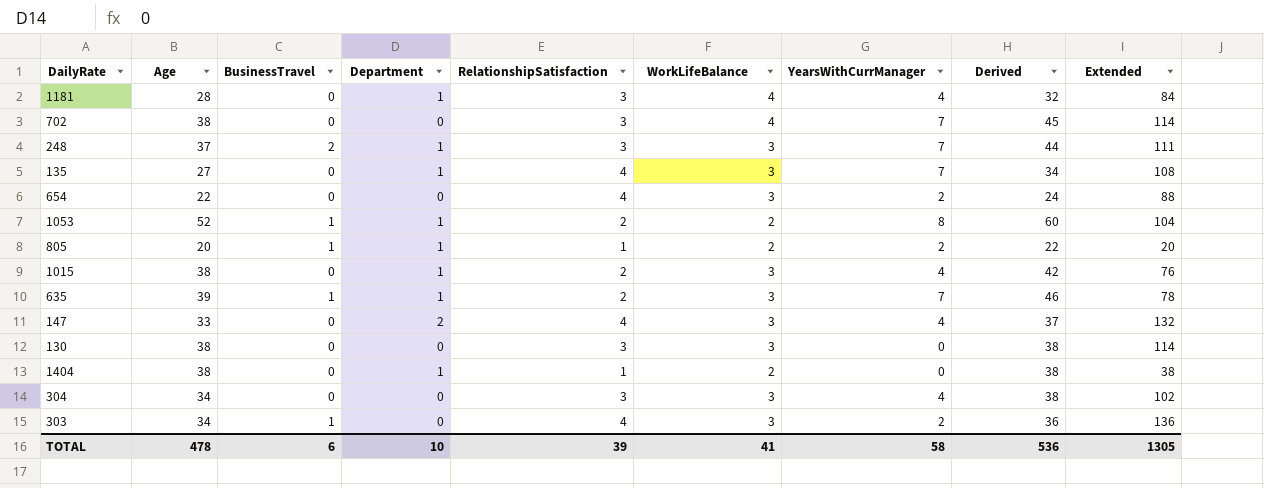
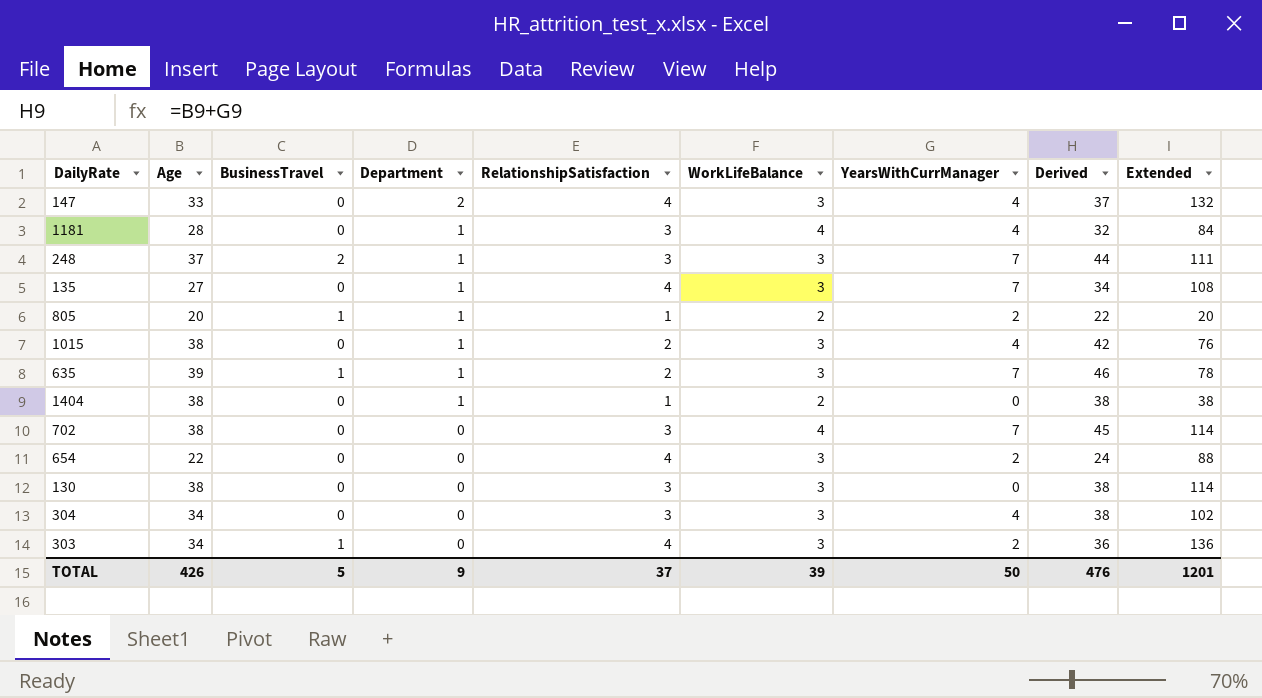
row order: none -> Department descending
row 1053: 52 | 1 | 1 | 2 | 2 | 8 | 60 | 104 -> none
TOTAL | Age: 478 -> 426
TOTAL | BusinessTravel: 6 -> 5
TOTAL | Department: 10 -> 9
TOTAL | RelationshipSatisfaction: 39 -> 37
TOTAL | WorkLifeBalance: 41 -> 39
TOTAL | YearsWithCurrManager: 58 -> 50
TOTAL | Derived: 536 -> 476
TOTAL | Extended: 1305 -> 1201

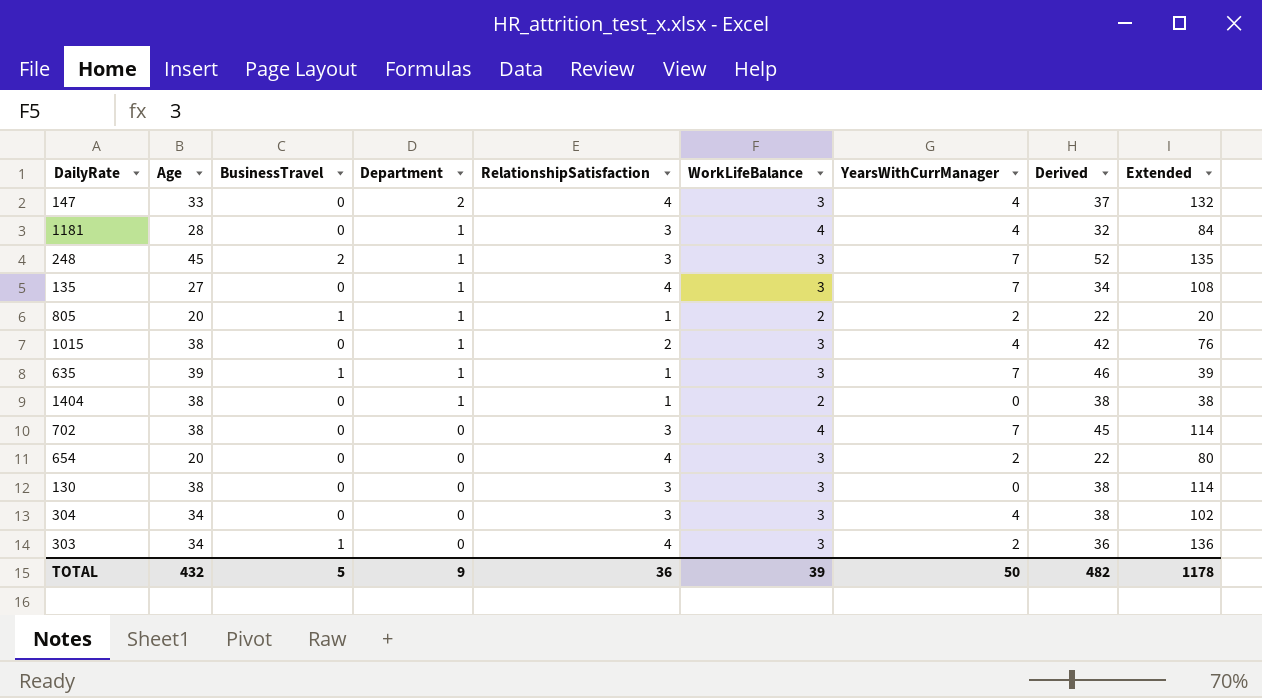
248 | Age: 37 -> 45
248 | Derived: 44 -> 52
248 | Extended: 111 -> 135
635 | RelationshipSatisfaction: 2 -> 1
635 | Extended: 78 -> 39
654 | Age: 22 -> 20
654 | Derived: 24 -> 22
654 | Extended: 88 -> 80
TOTAL | Age: 426 -> 432
TOTAL | RelationshipSatisfaction: 37 -> 36
TOTAL | Derived: 476 -> 482
TOTAL | Extended: 1201 -> 1178

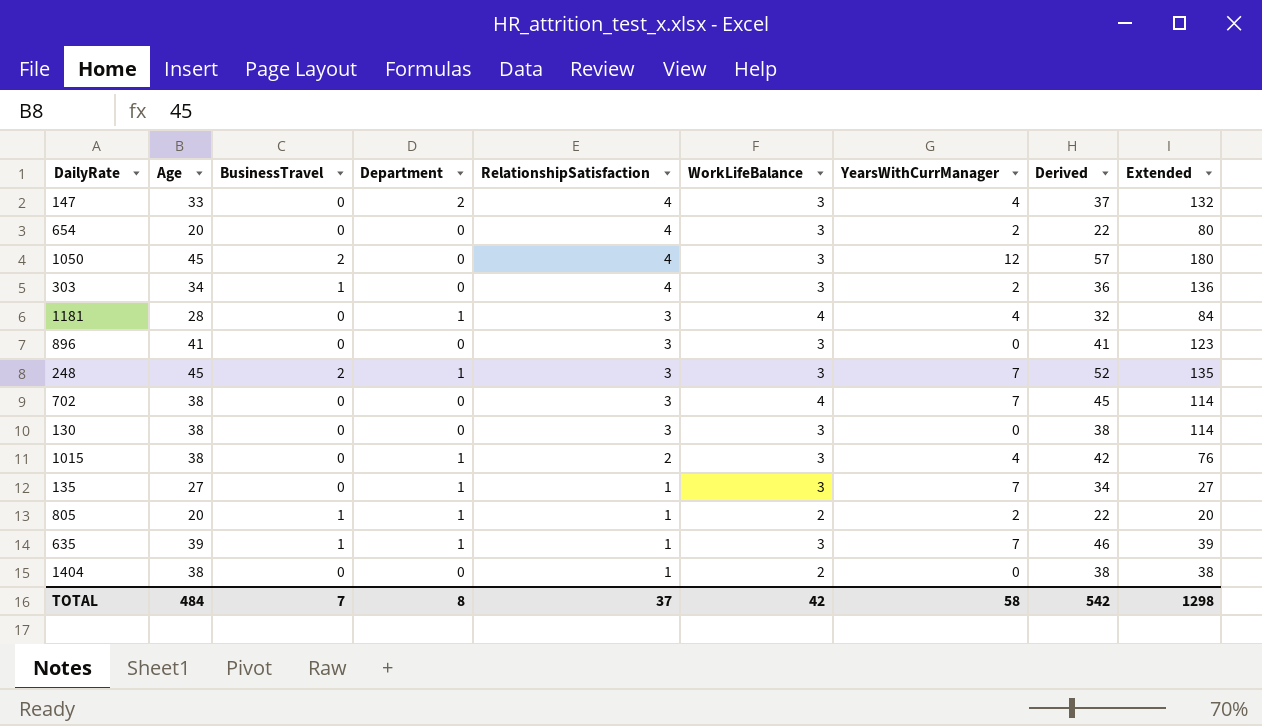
row order: Department descending -> RelationshipSatisfaction descending
row 304: 34 | 0 | 0 | 3 | 3 | 4 | 38 | 102 -> none
row 1050: none -> 45 | 2 | 0 | 4 | 3 | 12 | 57 | 180
row 896: none -> 41 | 0 | 0 | 3 | 3 | 0 | 41 | 123
135 | RelationshipSatisfaction: 4 -> 1
135 | Extended: 108 -> 27
1404 | Department: 1 -> 0
TOTAL | Age: 432 -> 484
TOTAL | BusinessTravel: 5 -> 7
TOTAL | Department: 9 -> 8
TOTAL | RelationshipSatisfaction: 36 -> 37
TOTAL | WorkLifeBalance: 39 -> 42
TOTAL | YearsWithCurrManager: 50 -> 58
TOTAL | Derived: 482 -> 542
TOTAL | Extended: 1178 -> 1298

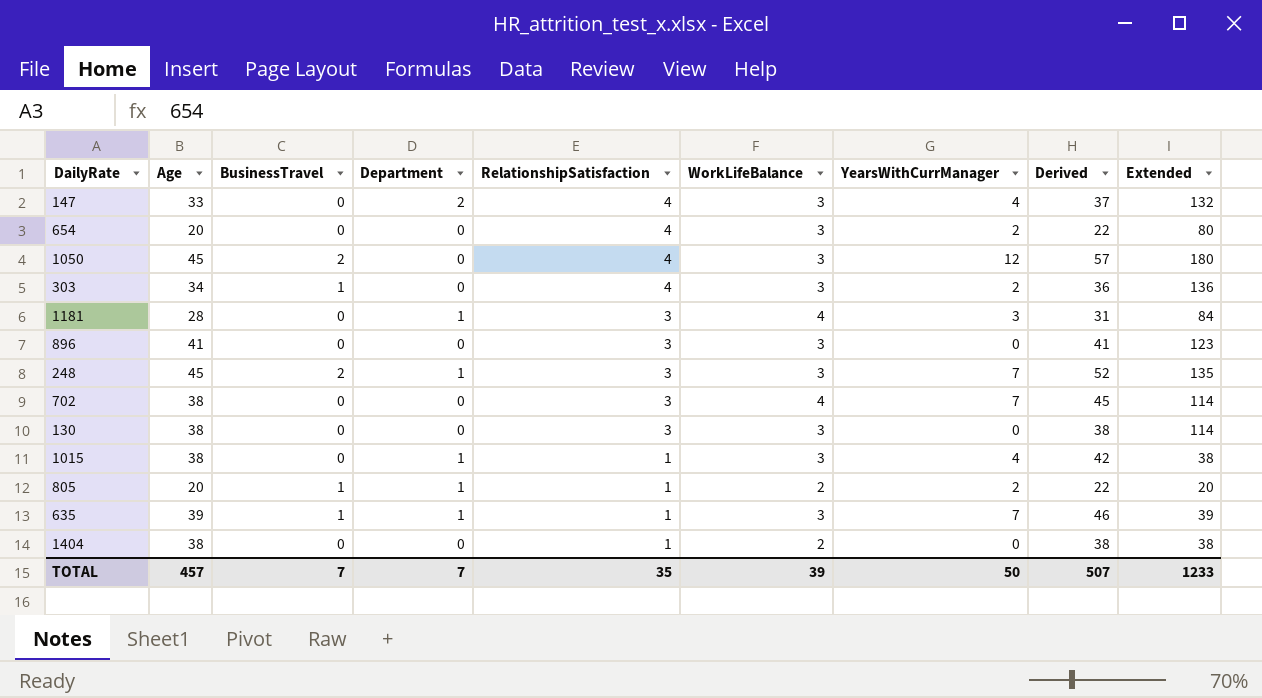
row 135: 27 | 0 | 1 | 1 | 3 | 7 | 34 | 27 -> none
1181 | YearsWithCurrManager: 4 -> 3
1181 | Derived: 32 -> 31
1015 | RelationshipSatisfaction: 2 -> 1
1015 | Extended: 76 -> 38
TOTAL | Age: 484 -> 457
TOTAL | Department: 8 -> 7
TOTAL | RelationshipSatisfaction: 37 -> 35
TOTAL | WorkLifeBalance: 42 -> 39
TOTAL | YearsWithCurrManager: 58 -> 50
TOTAL | Derived: 542 -> 507
TOTAL | Extended: 1298 -> 1233

